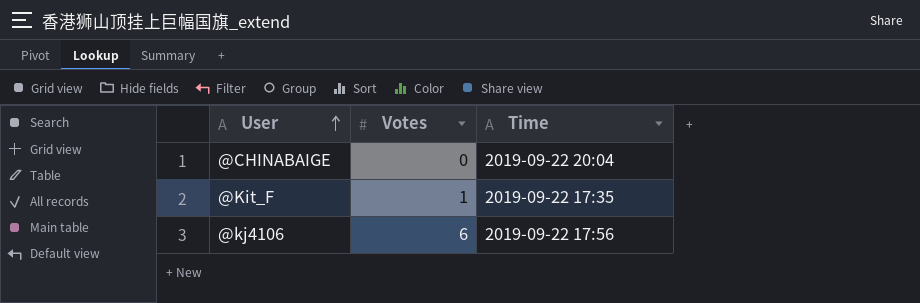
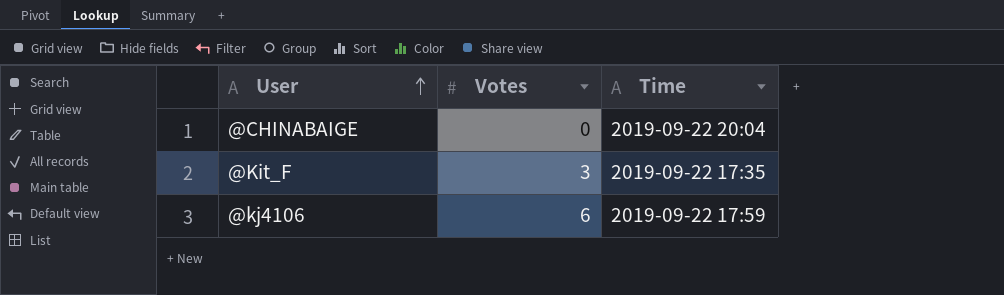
@Kit_F | Votes: 1 -> 3
@kj4106 | Time: 2019-09-22 17:56 -> 2019-09-22 17:59

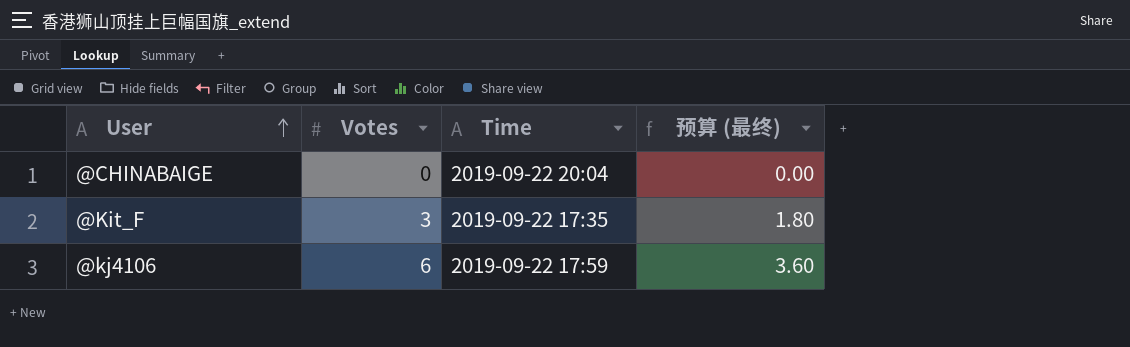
column 预算 (最终) | formula: none -> [Votes] * 0.6

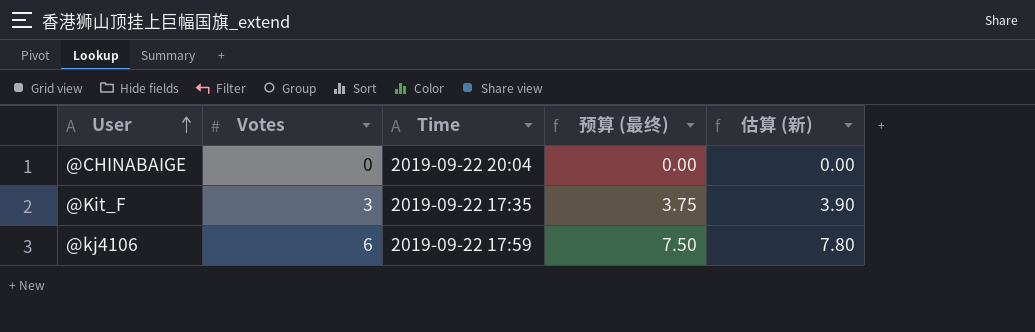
column 预算 (最终) | formula: [Votes] * 0.6 -> [Votes] * 1.25
column 估算 (新) | formula: none -> [Votes] * 1.3

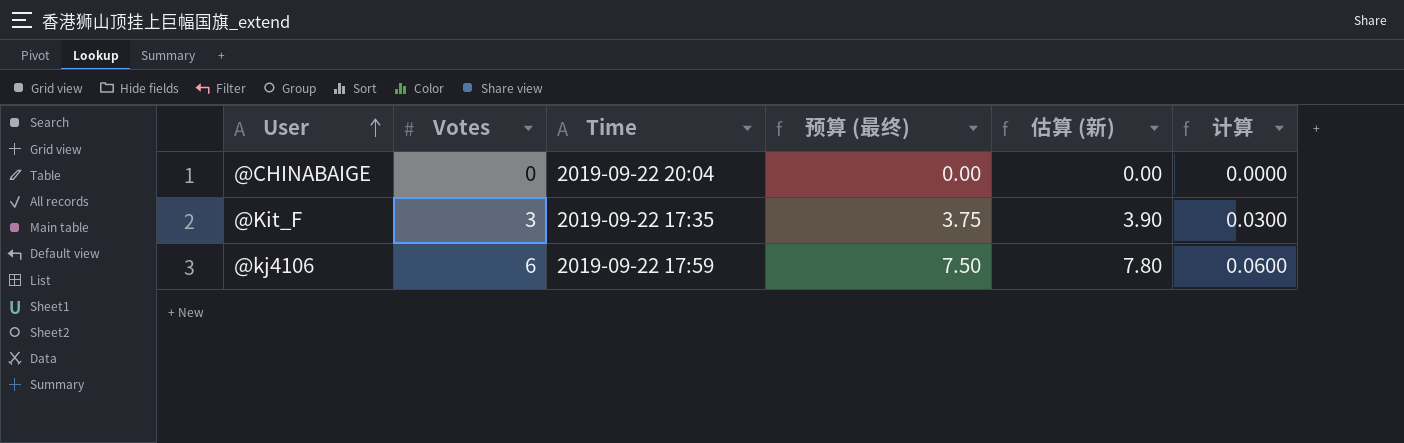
column 计算 | formula: none -> [Votes] * 0.01

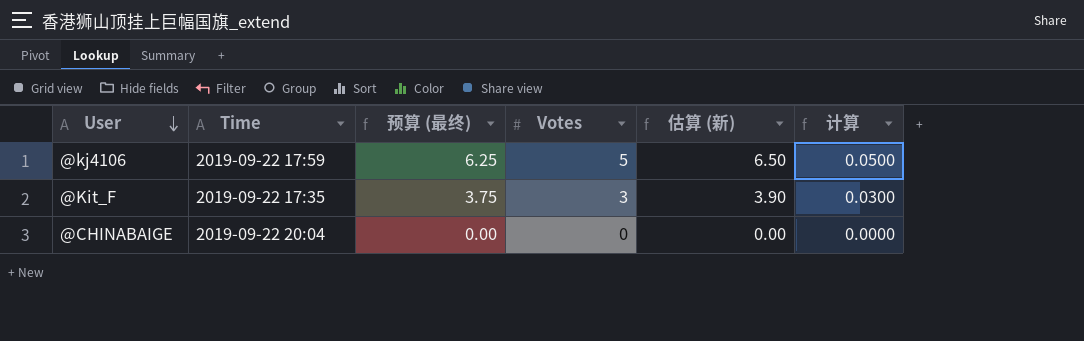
row order: User ascending -> User descending
column Votes | position: 2 -> 4
@kj4106 | 预算 (最终): 7.50 -> 6.25
@kj4106 | Votes: 6 -> 5
@kj4106 | 估算 (新): 7.80 -> 6.50
@kj4106 | 计算: 0.0600 -> 0.0500

